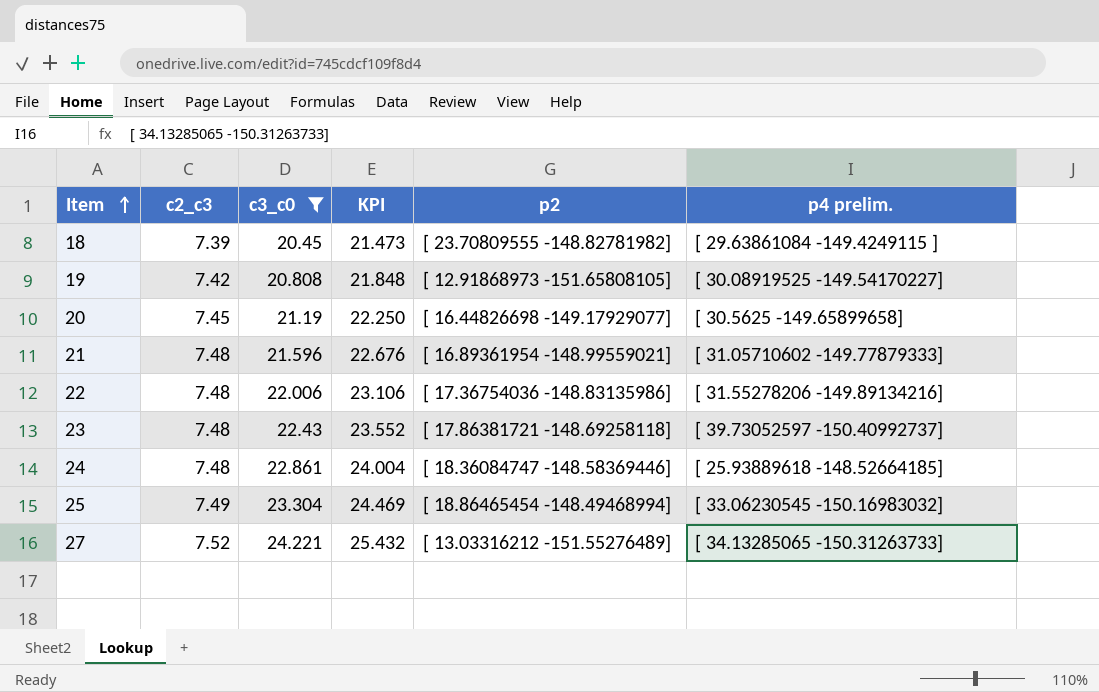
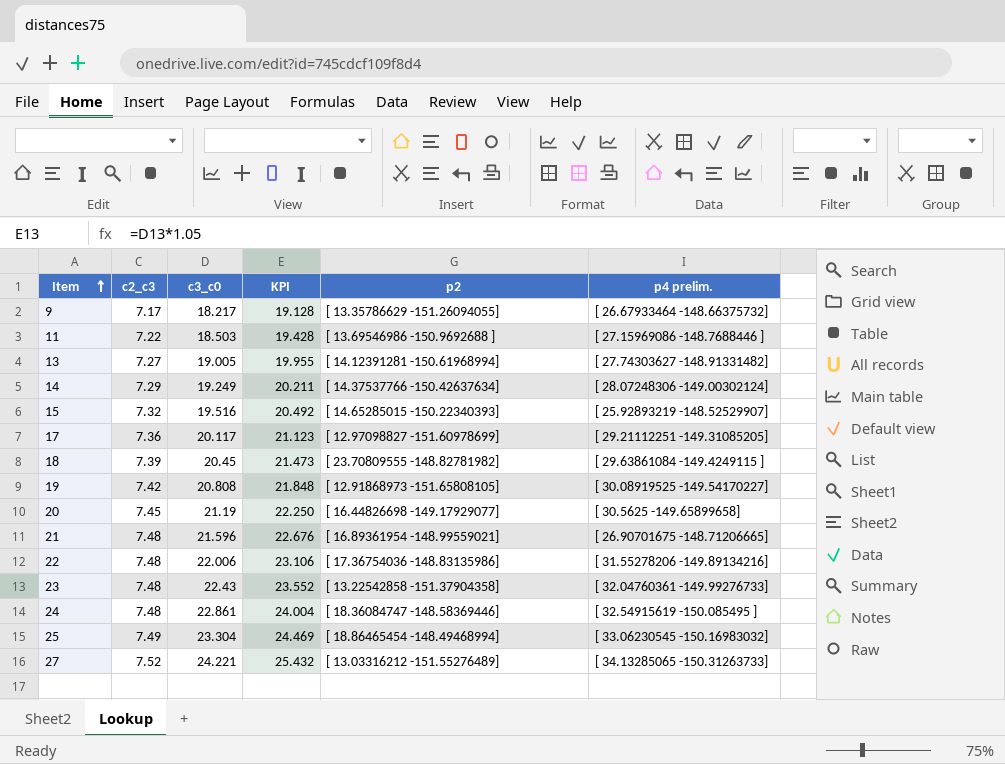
filter: c3_c0 >= 20.45 -> none
21 | p4 prelim.: [ 31.05710602 -149.77879333] -> [ 26.90701675 -148.71206665]
23 | p2: [ 17.86381721 -148.69258118] -> [ 13.22542858 -151.37904358]
23 | p4 prelim.: [ 39.73052597 -150.40992737] -> [ 32.04760361 -149.99276733]
24 | p4 prelim.: [ 25.93889618 -148.52664185] -> [ 32.54915619 -150.085495 ]

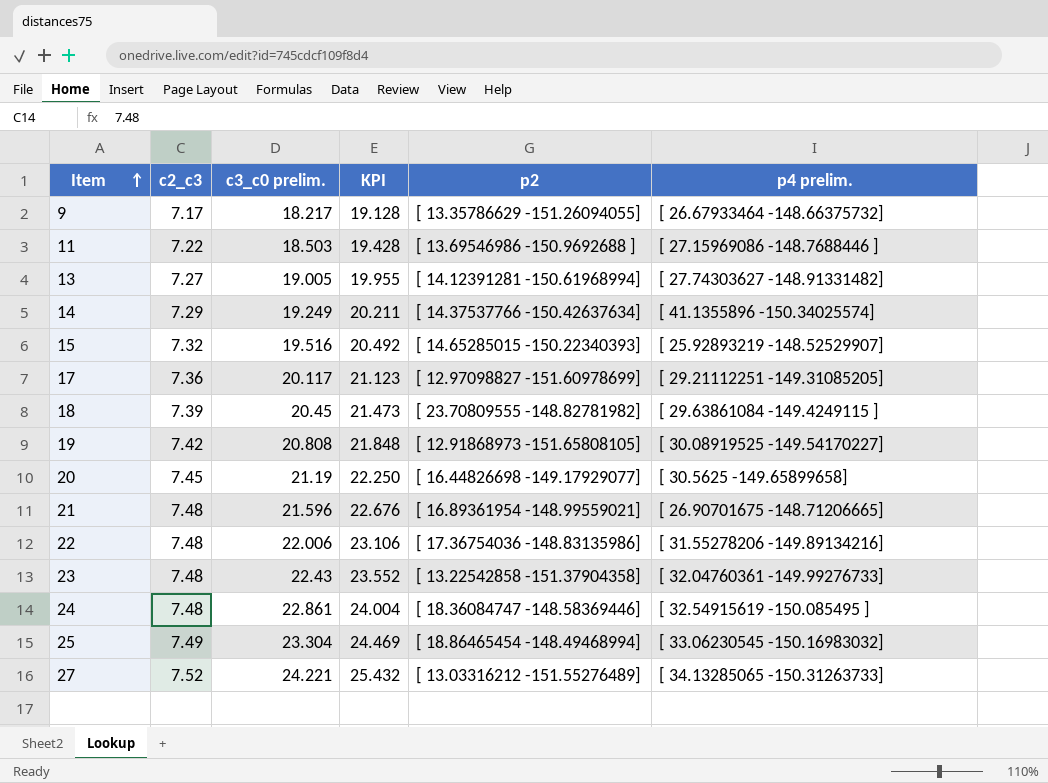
column name: c3_c0 -> c3_c0 prelim.
14 | p4 prelim.: [ 28.07248306 -149.00302124] -> [ 41.1355896 -150.34025574]

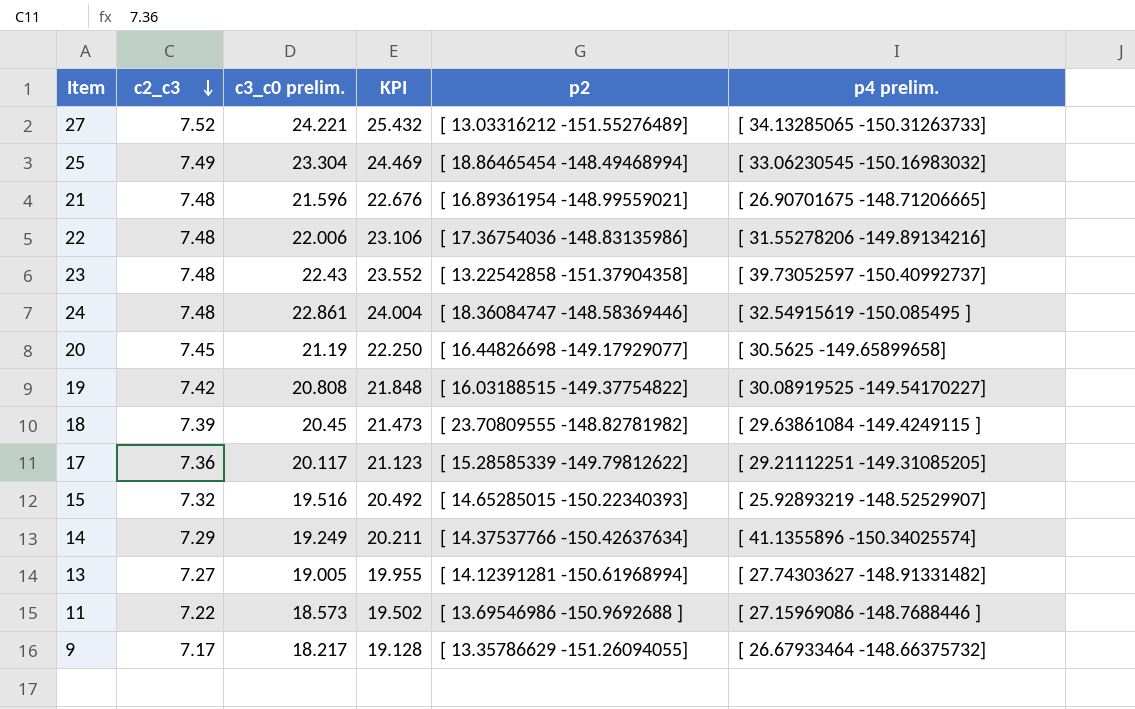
row order: Item ascending -> c2_c3 descending
23 | p4 prelim.: [ 32.04760361 -149.99276733] -> [ 39.73052597 -150.40992737]
19 | p2: [ 12.91868973 -151.65808105] -> [ 16.03188515 -149.37754822]
17 | p2: [ 12.97098827 -151.60978699] -> [ 15.28585339 -149.79812622]
11 | c3_c0 prelim.: 18.503 -> 18.573
11 | KPI: 19.428 -> 19.502

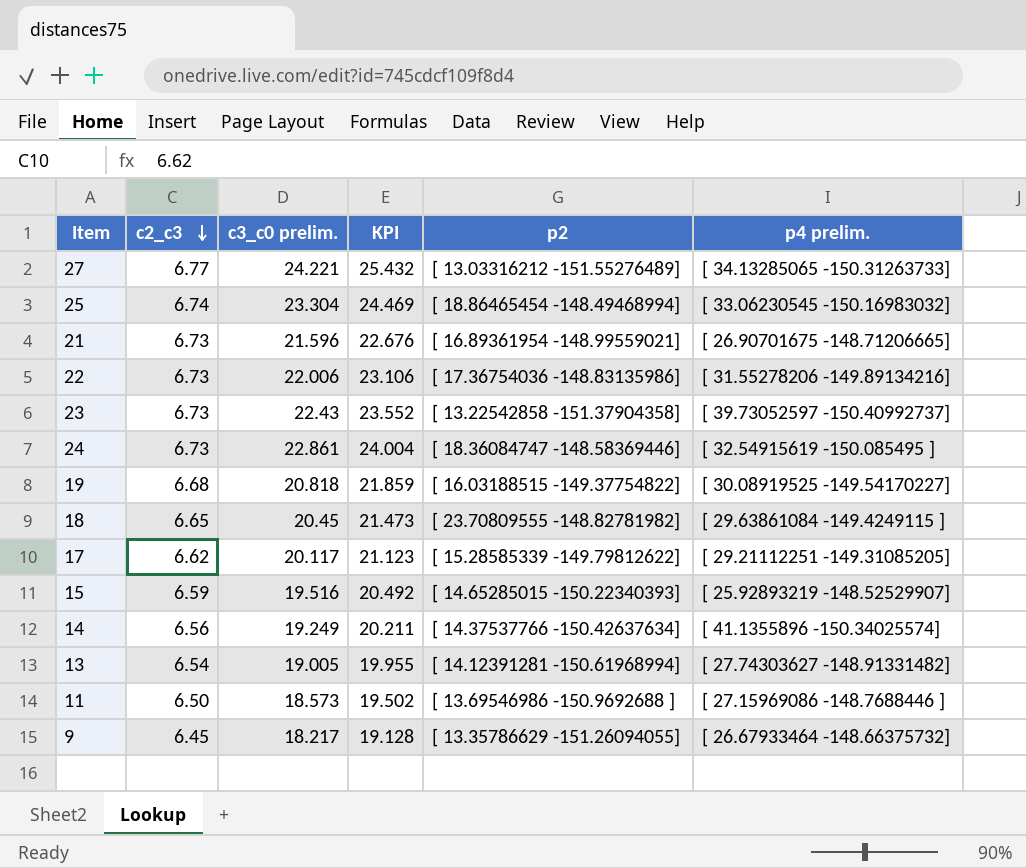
row 20: 7.45 | 21.19 | 22.250 | [ 16.44826698 -149.17929077] | [ 30.5625 -149.65899658] -> none
27 | c2_c3: 7.52 -> 6.77
25 | c2_c3: 7.49 -> 6.74
21 | c2_c3: 7.48 -> 6.73
22 | c2_c3: 7.48 -> 6.73
23 | c2_c3: 7.48 -> 6.73
24 | c2_c3: 7.48 -> 6.73
19 | c2_c3: 7.42 -> 6.68
19 | c3_c0 prelim.: 20.808 -> 20.818
19 | KPI: 21.848 -> 21.859
18 | c2_c3: 7.39 -> 6.65
17 | c2_c3: 7.36 -> 6.62
15 | c2_c3: 7.32 -> 6.59
14 | c2_c3: 7.29 -> 6.56
13 | c2_c3: 7.27 -> 6.54
11 | c2_c3: 7.22 -> 6.50
9 | c2_c3: 7.17 -> 6.45

